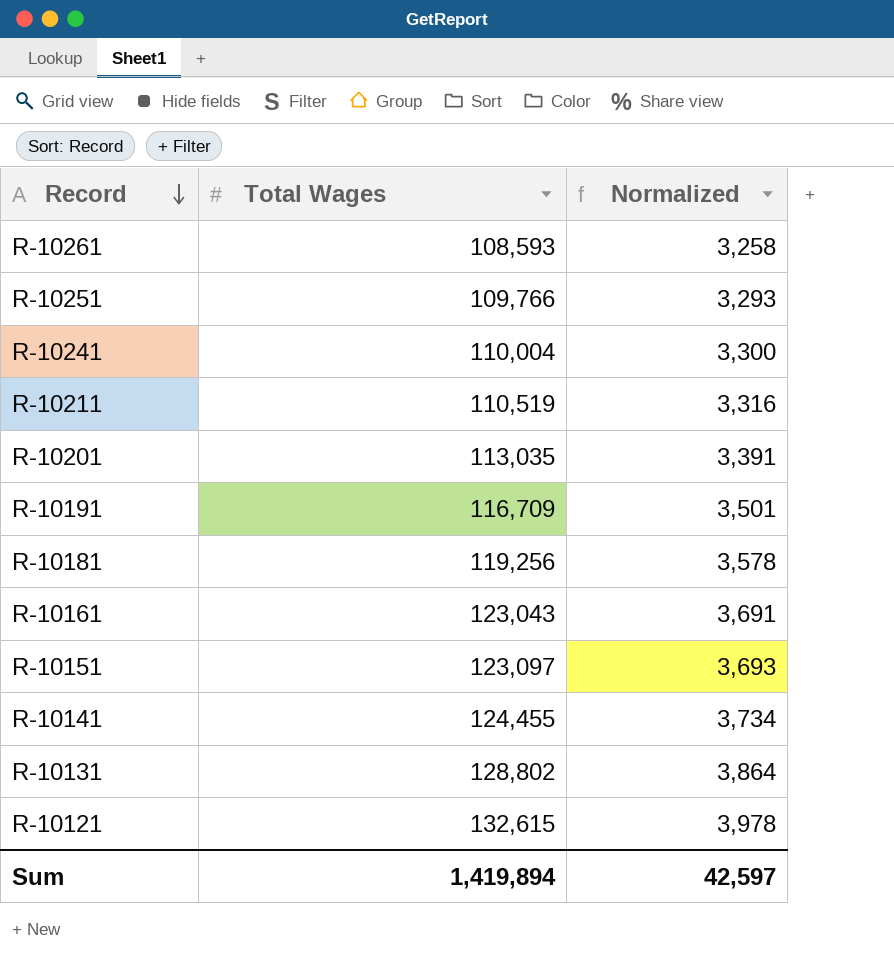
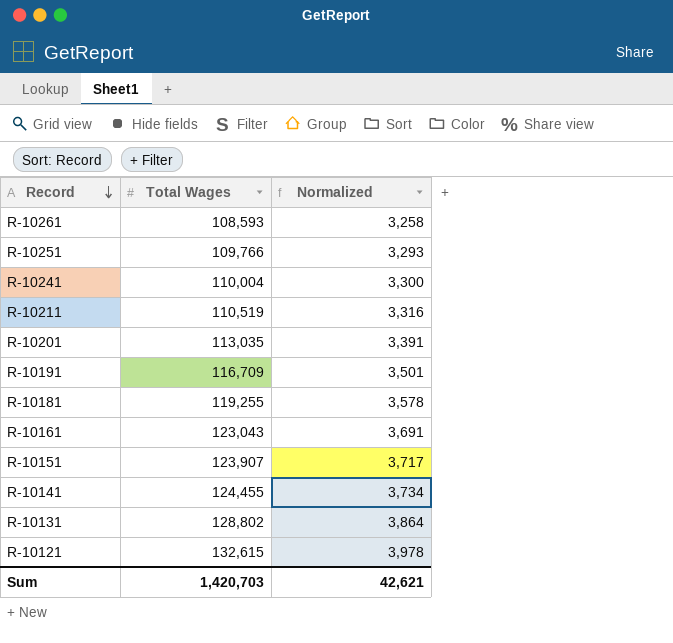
R-10181 | Total Wages: 119,256 -> 119,255
R-10151 | Total Wages: 123,097 -> 123,907
R-10151 | Normalized: 3,693 -> 3,717
Sum | Total Wages: 1,419,894 -> 1,420,703
Sum | Normalized: 42,597 -> 42,621

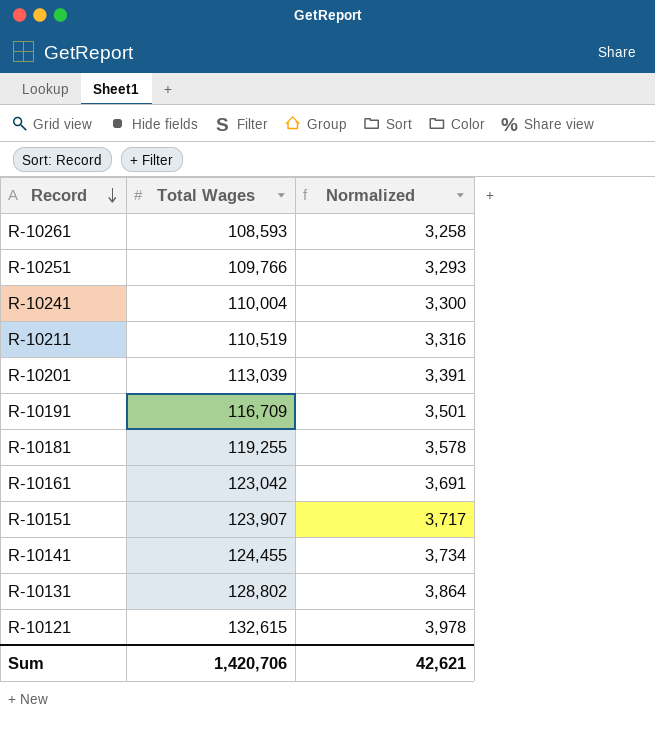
R-10201 | Total Wages: 113,035 -> 113,039
R-10161 | Total Wages: 123,043 -> 123,042
Sum | Total Wages: 1,420,703 -> 1,420,706

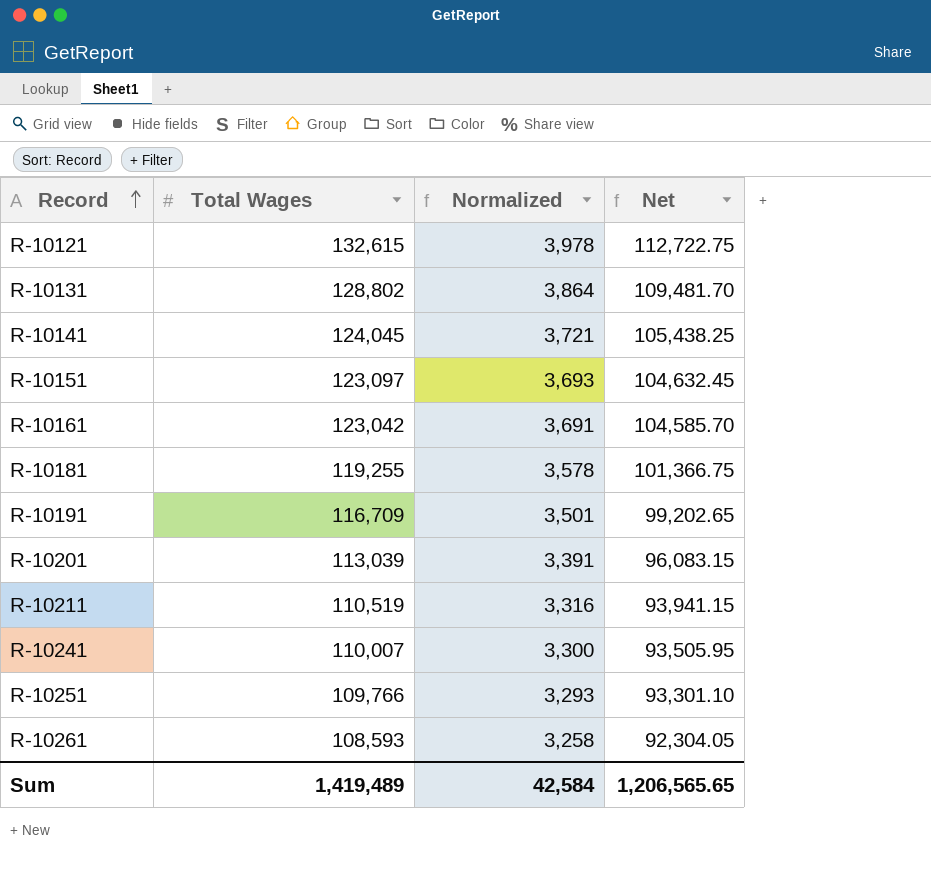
row order: Record descending -> Record ascending
column Net | formula: none -> [Total Wages] * 0.85
R-10141 | Total Wages: 124,455 -> 124,045
R-10141 | Normalized: 3,734 -> 3,721
R-10151 | Total Wages: 123,907 -> 123,097
R-10151 | Normalized: 3,717 -> 3,693
R-10241 | Total Wages: 110,004 -> 110,007
Sum | Total Wages: 1,420,706 -> 1,419,489
Sum | Normalized: 42,621 -> 42,584

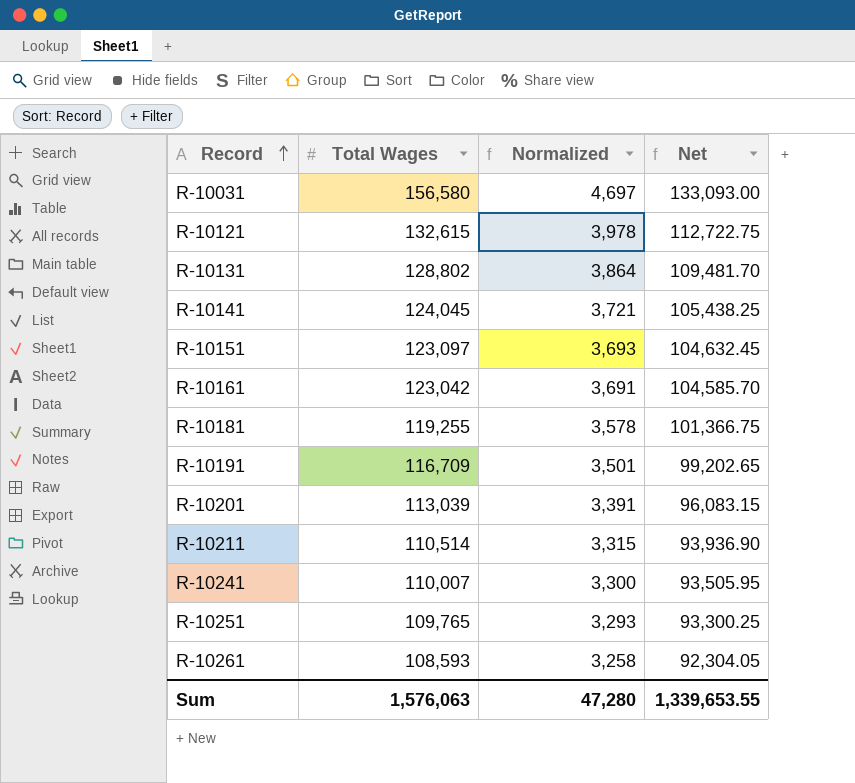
row R-10031: none -> 156,580 | 4,697 | 133,093.00
R-10211 | Total Wages: 110,519 -> 110,514
R-10211 | Normalized: 3,316 -> 3,315
R-10211 | Net: 93,941.15 -> 93,936.90
R-10251 | Total Wages: 109,766 -> 109,765
R-10251 | Net: 93,301.10 -> 93,300.25
Sum | Total Wages: 1,419,489 -> 1,576,063
Sum | Normalized: 42,584 -> 47,280
Sum | Net: 1,206,565.65 -> 1,339,653.55

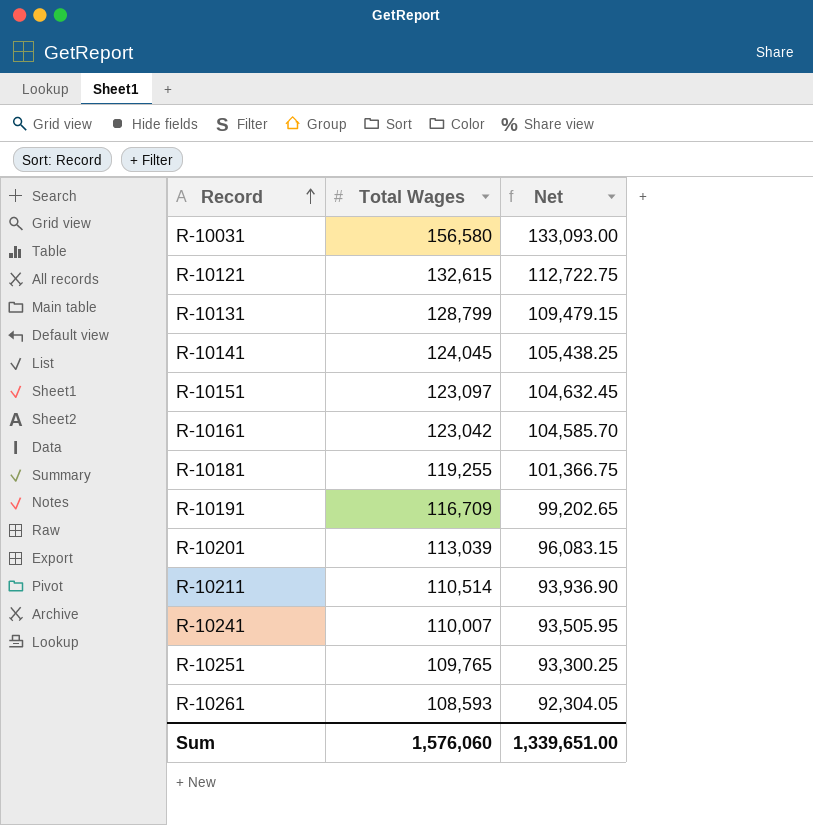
column Normalized | formula: [Total Wages] * 0.03 -> none
R-10131 | Total Wages: 128,802 -> 128,799
R-10131 | Net: 109,481.70 -> 109,479.15
Sum | Total Wages: 1,576,063 -> 1,576,060
Sum | Net: 1,339,653.55 -> 1,339,651.00

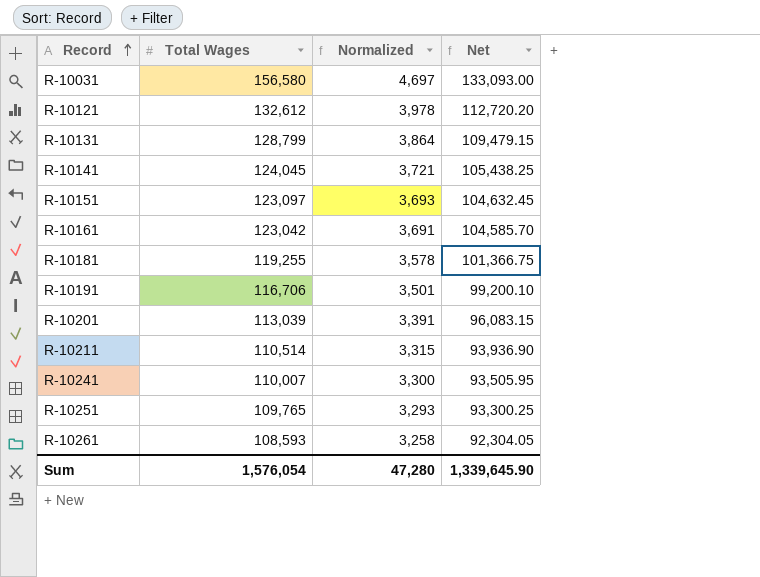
column Normalized | formula: none -> [Total Wages] * 0.03
R-10121 | Total Wages: 132,615 -> 132,612
R-10121 | Net: 112,722.75 -> 112,720.20
R-10191 | Total Wages: 116,709 -> 116,706
R-10191 | Net: 99,202.65 -> 99,200.10
Sum | Total Wages: 1,576,060 -> 1,576,054
Sum | Net: 1,339,651.00 -> 1,339,645.90

